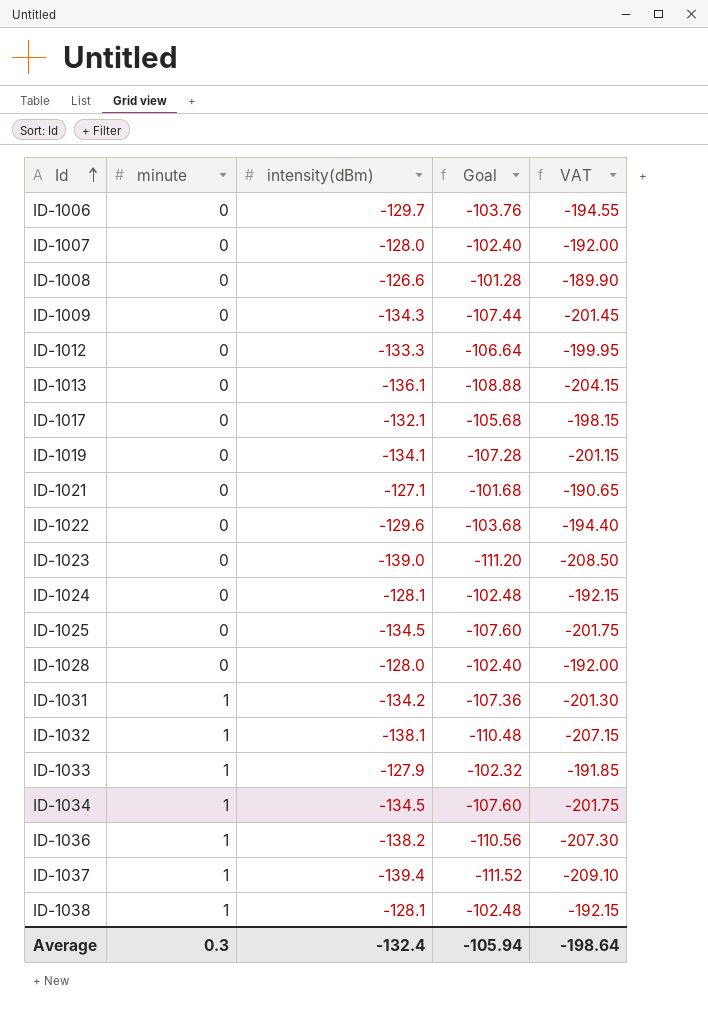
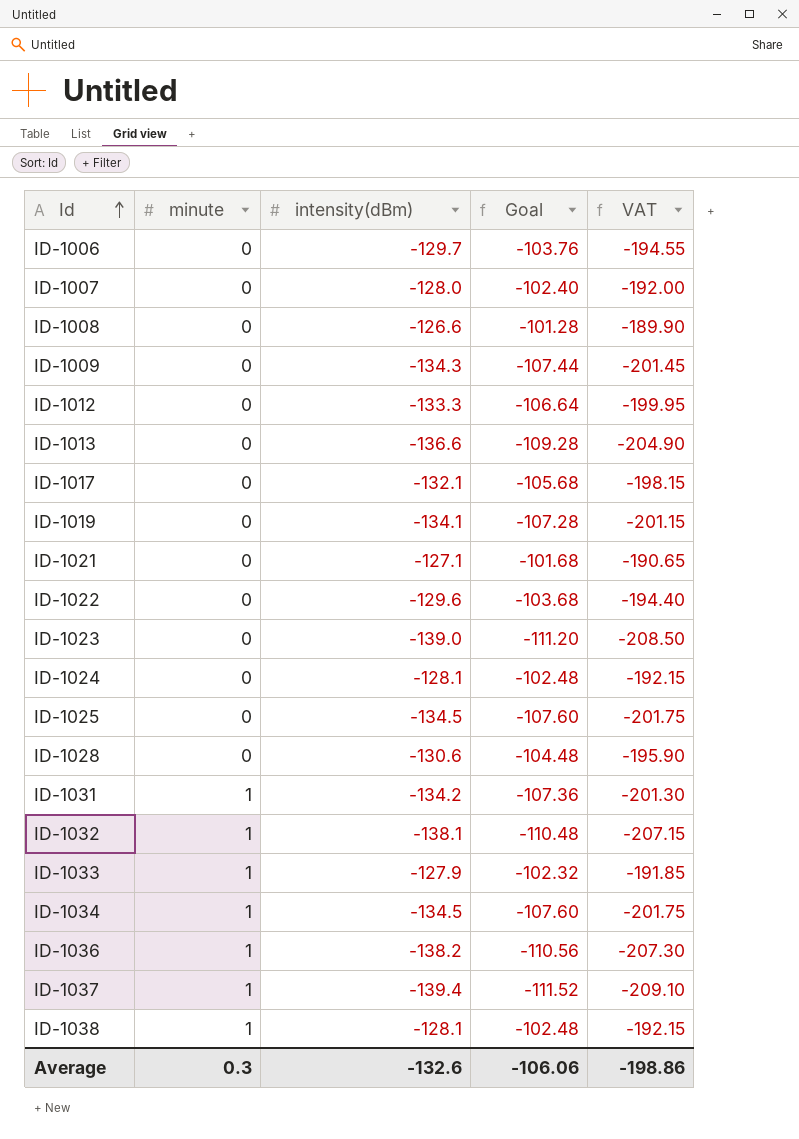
ID-1013 | intensity(dBm): -136.1 -> -136.6
ID-1013 | Goal: -108.88 -> -109.28
ID-1013 | VAT: -204.15 -> -204.90
ID-1028 | intensity(dBm): -128.0 -> -130.6
ID-1028 | Goal: -102.40 -> -104.48
ID-1028 | VAT: -192.00 -> -195.90
Average | intensity(dBm): -132.4 -> -132.6
Average | Goal: -105.94 -> -106.06
Average | VAT: -198.64 -> -198.86

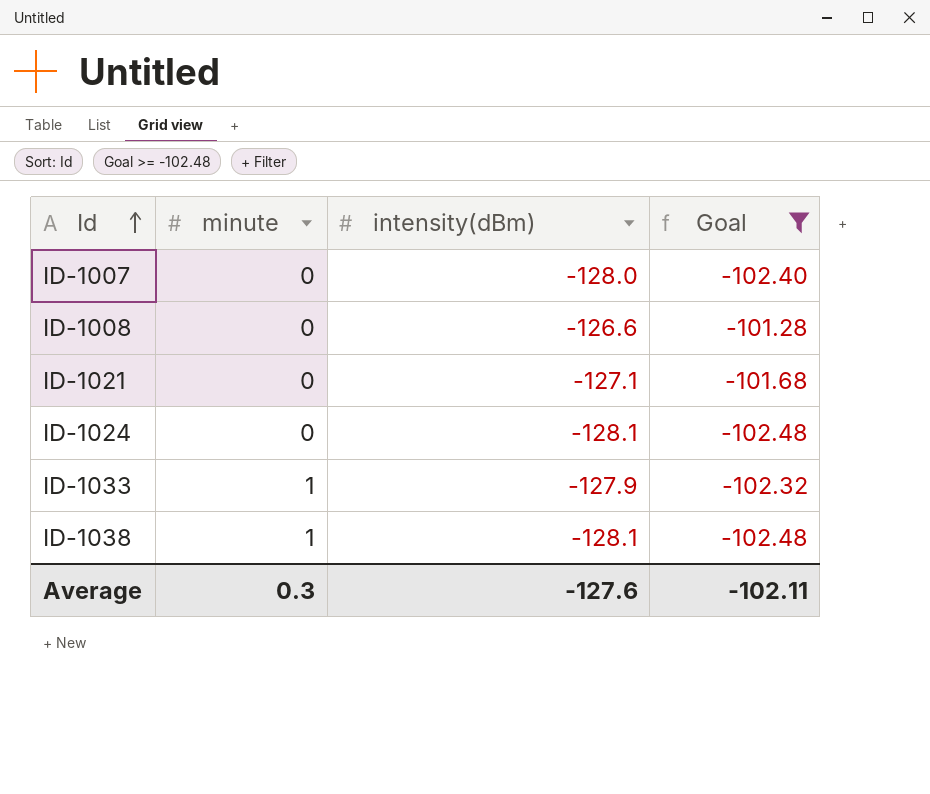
filter: none -> Goal >= -102.48
column VAT | formula: [intensity(dBm)] * 1.5 -> none
Average | intensity(dBm): -132.6 -> -127.6
Average | Goal: -106.06 -> -102.11

